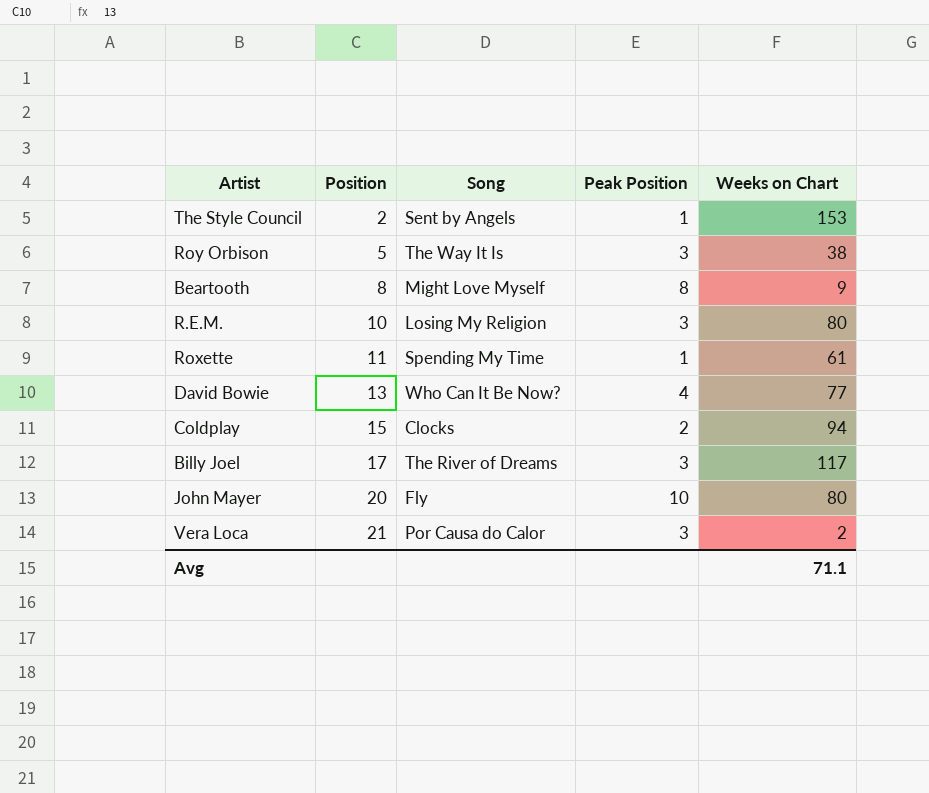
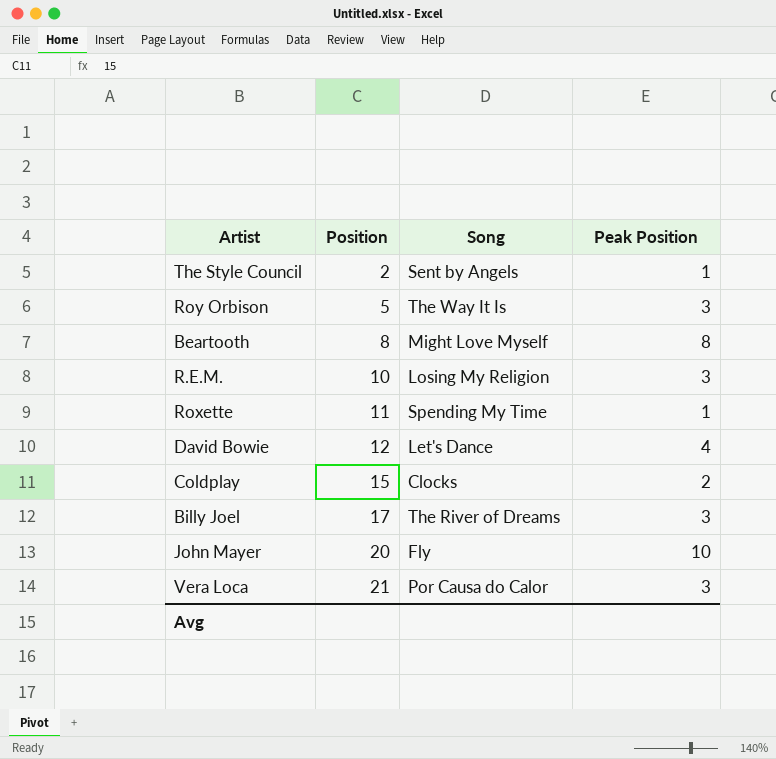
column Weeks on Chart | position: 5 -> none
David Bowie | Position: 13 -> 12
David Bowie | Song: Who Can It Be Now? -> Let's Dance

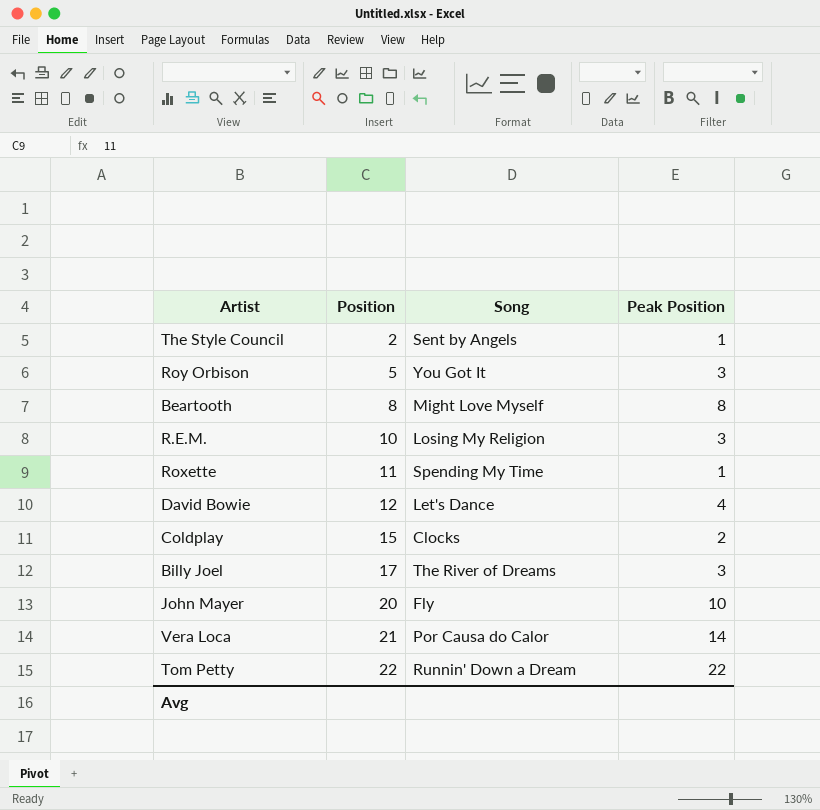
Roy Orbison | Song: The Way It Is -> You Got It
Vera Loca | Peak Position: 3 -> 14
row Tom Petty: none -> 22 | Runnin' Down a Dream | 22

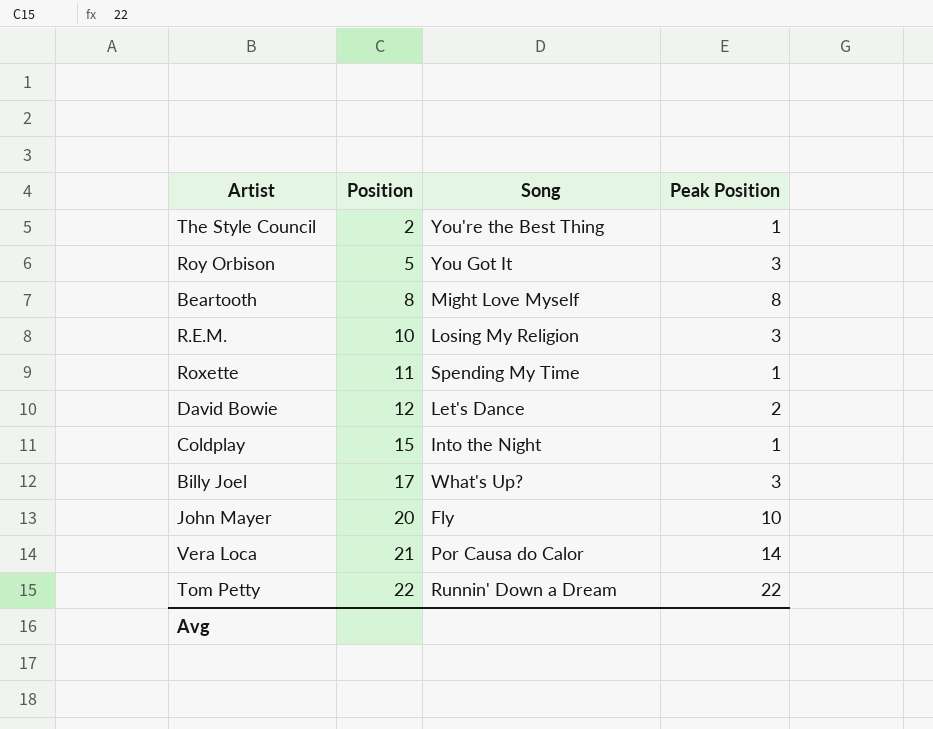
The Style Council | Song: Sent by Angels -> You're the Best Thing
David Bowie | Peak Position: 4 -> 2
Coldplay | Song: Clocks -> Into the Night
Coldplay | Peak Position: 2 -> 1
Billy Joel | Song: The River of Dreams -> What's Up?

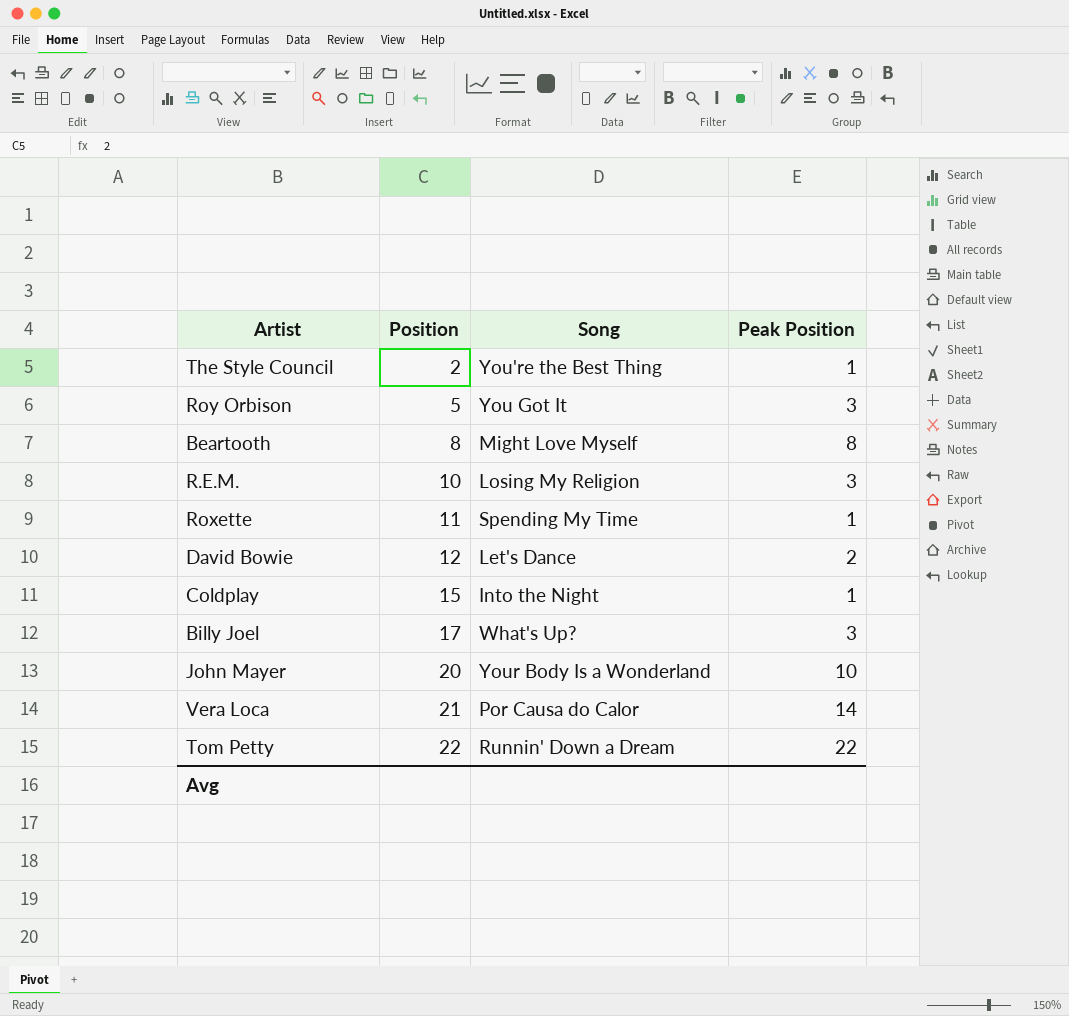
John Mayer | Song: Fly -> Your Body Is a Wonderland

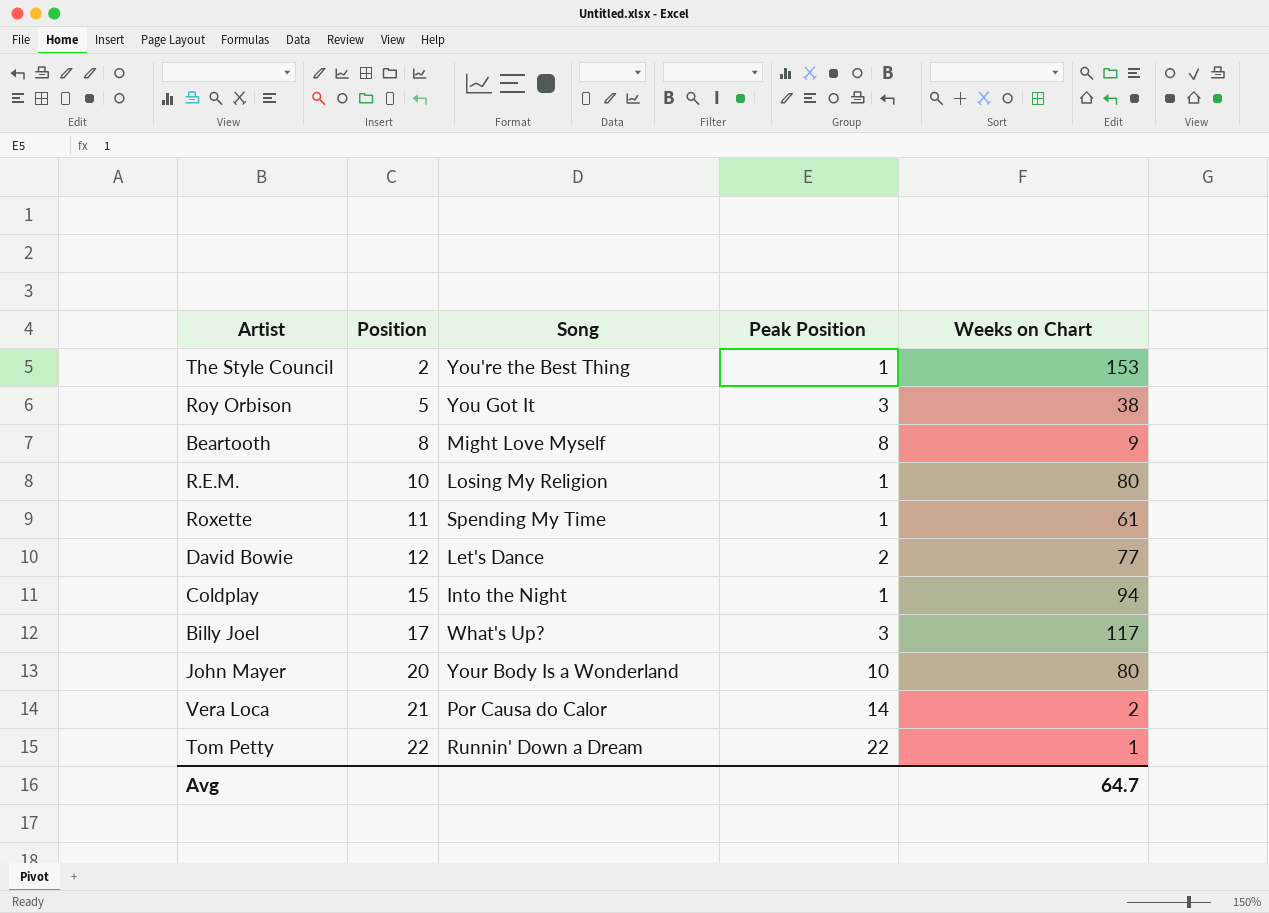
column Weeks on Chart | position: none -> 5
R.E.M. | Peak Position: 3 -> 1

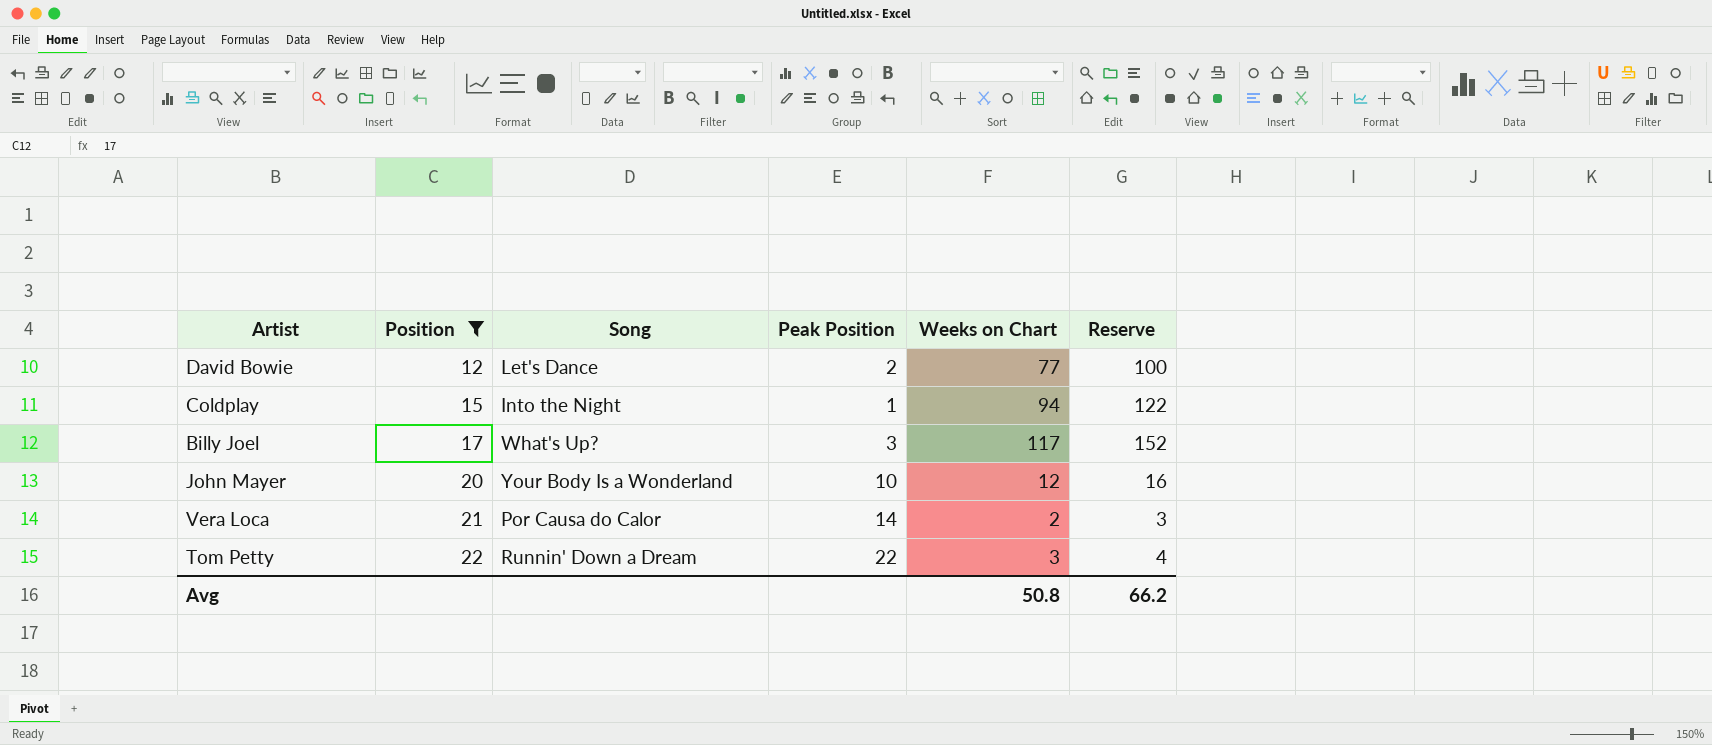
filter: none -> Position >= 12
column Reserve | formula: none -> [Weeks on Chart] * 1.3
John Mayer | Weeks on Chart: 80 -> 12
Tom Petty | Weeks on Chart: 1 -> 3
Avg | Weeks on Chart: 64.7 -> 50.8

